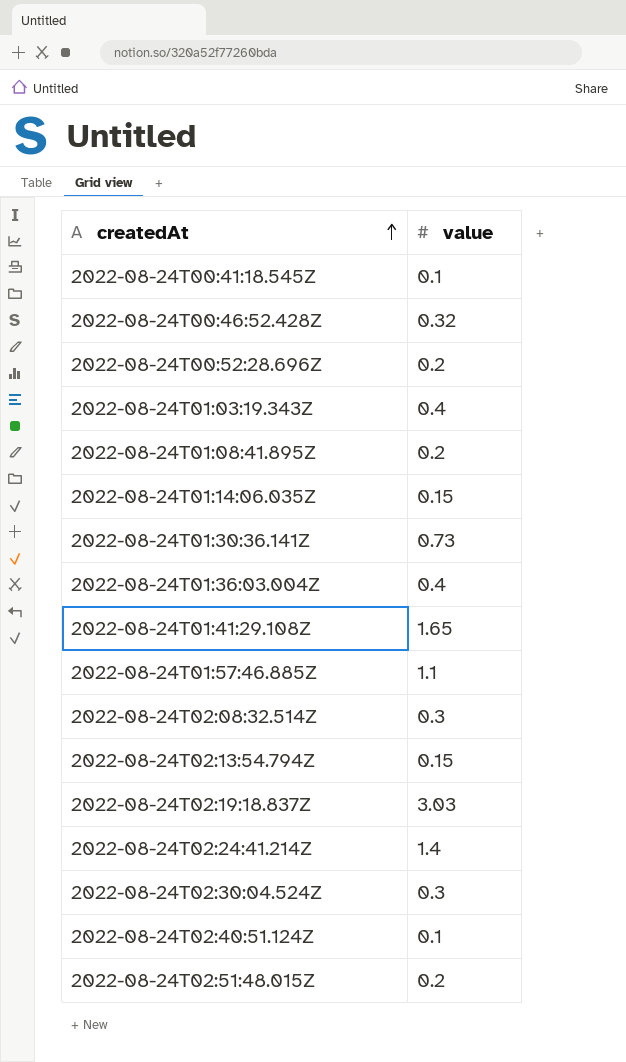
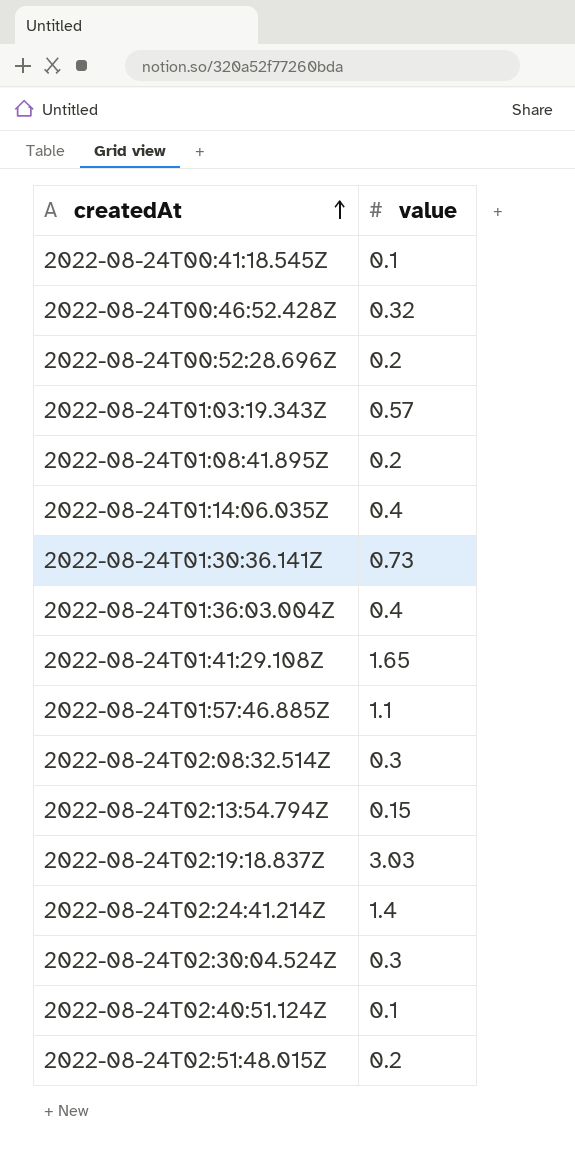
2022-08-24T01:03:19.343Z | value: 0.4 -> 0.57
2022-08-24T01:14:06.035Z | value: 0.15 -> 0.4

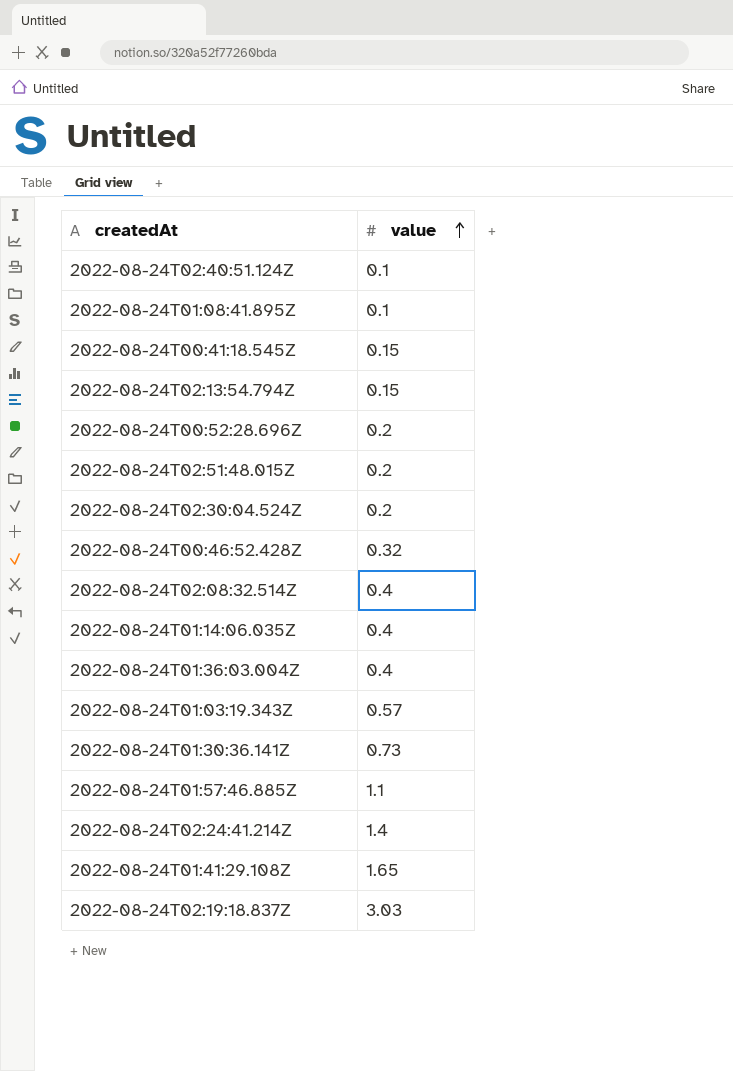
row order: createdAt ascending -> value ascending
2022-08-24T01:08:41.895Z | value: 0.2 -> 0.1
2022-08-24T00:41:18.545Z | value: 0.1 -> 0.15
2022-08-24T02:30:04.524Z | value: 0.3 -> 0.2
2022-08-24T02:08:32.514Z | value: 0.3 -> 0.4

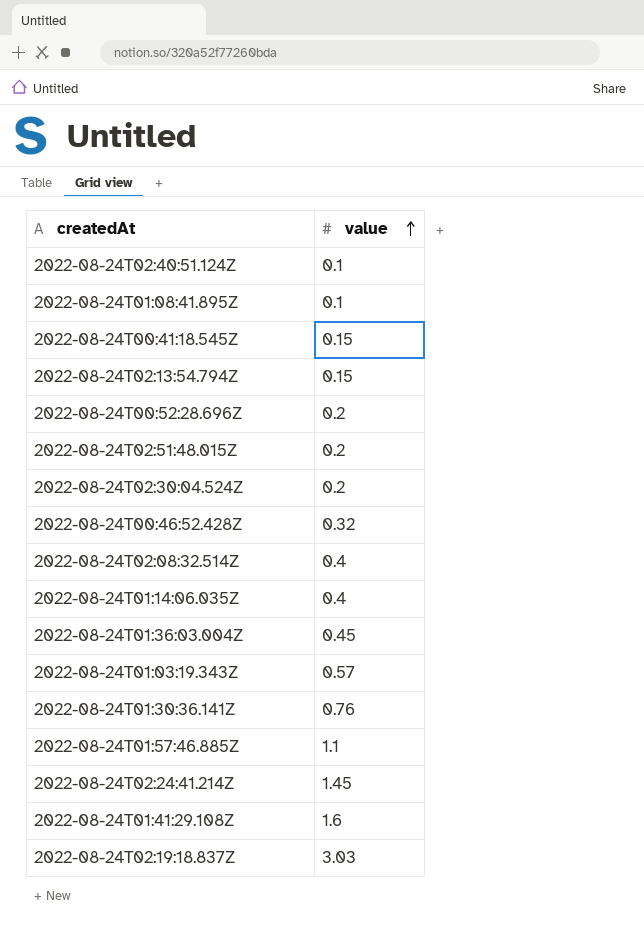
2022-08-24T01:36:03.004Z | value: 0.4 -> 0.45
2022-08-24T01:30:36.141Z | value: 0.73 -> 0.76
2022-08-24T02:24:41.214Z | value: 1.4 -> 1.45
2022-08-24T01:41:29.108Z | value: 1.65 -> 1.6

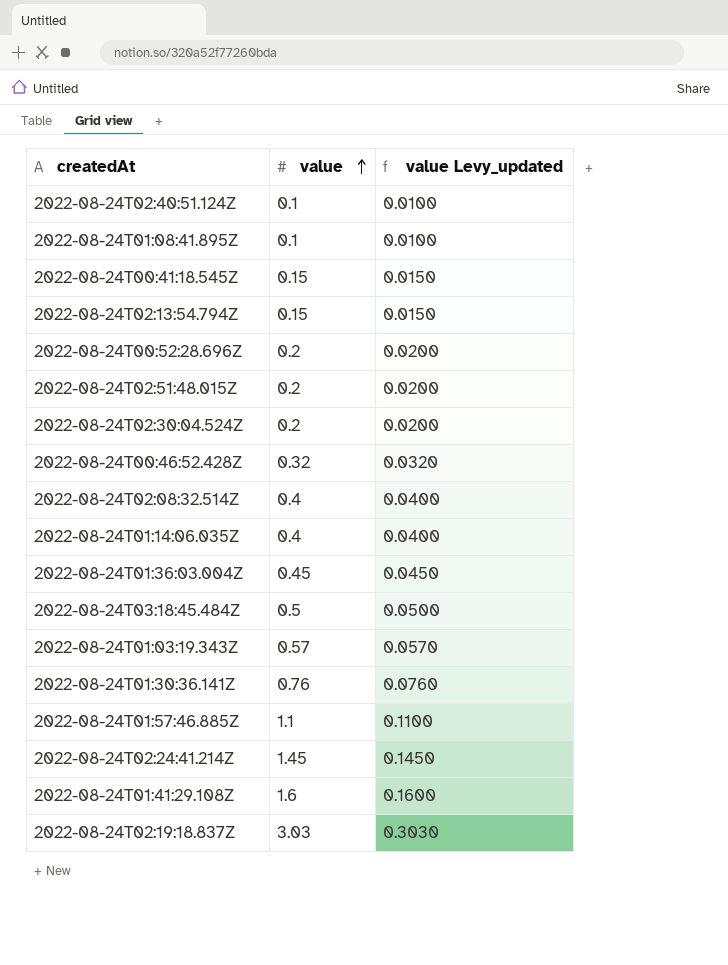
column value Levy_updated | formula: none -> [value] * 0.1
row 2022-08-24T03:18:45.484Z: none -> 0.5 | 0.0500

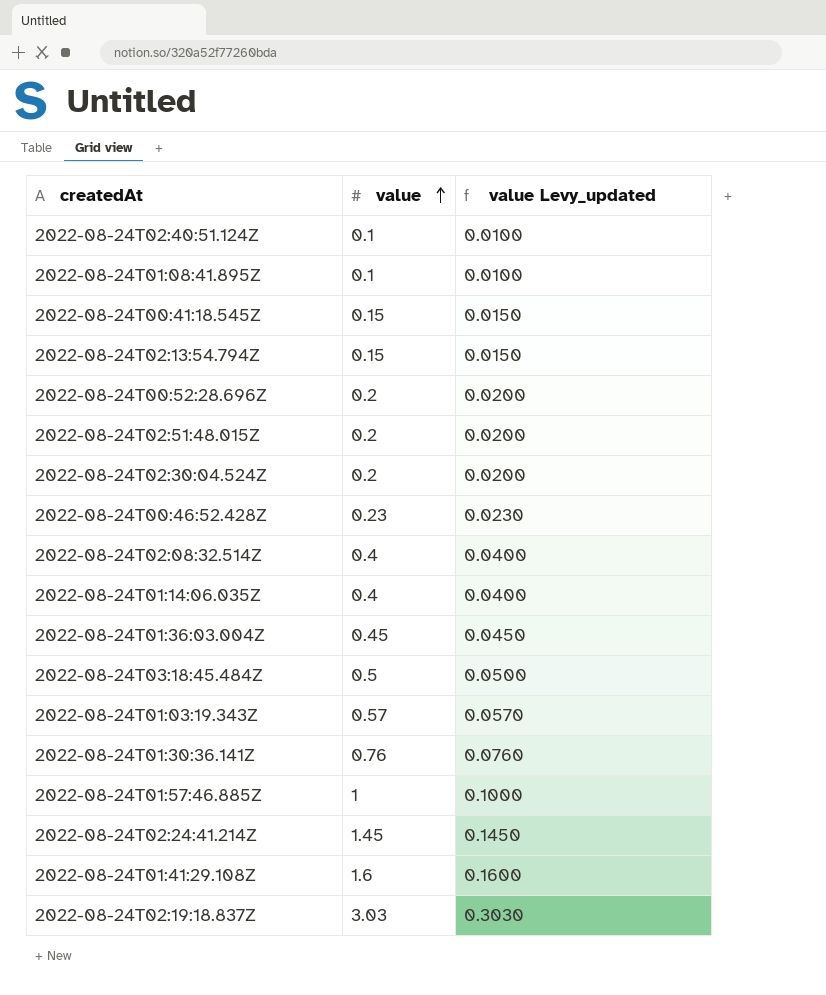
2022-08-24T00:46:52.428Z | value: 0.32 -> 0.23
2022-08-24T00:46:52.428Z | value Levy_updated: 0.0320 -> 0.0230
2022-08-24T01:57:46.885Z | value: 1.1 -> 1
2022-08-24T01:57:46.885Z | value Levy_updated: 0.1100 -> 0.1000

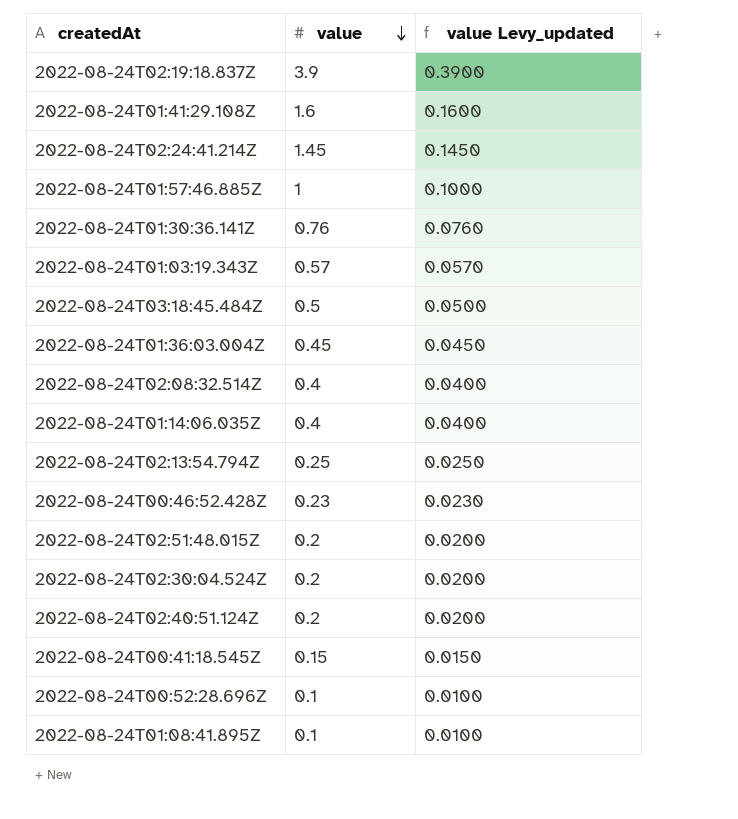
row order: value ascending -> value descending
2022-08-24T02:19:18.837Z | value: 3.03 -> 3.9
2022-08-24T02:19:18.837Z | value Levy_updated: 0.3030 -> 0.3900
2022-08-24T02:13:54.794Z | value: 0.15 -> 0.25
2022-08-24T02:13:54.794Z | value Levy_updated: 0.0150 -> 0.0250
2022-08-24T02:40:51.124Z | value: 0.1 -> 0.2
2022-08-24T02:40:51.124Z | value Levy_updated: 0.0100 -> 0.0200
2022-08-24T00:52:28.696Z | value: 0.2 -> 0.1
2022-08-24T00:52:28.696Z | value Levy_updated: 0.0200 -> 0.0100

